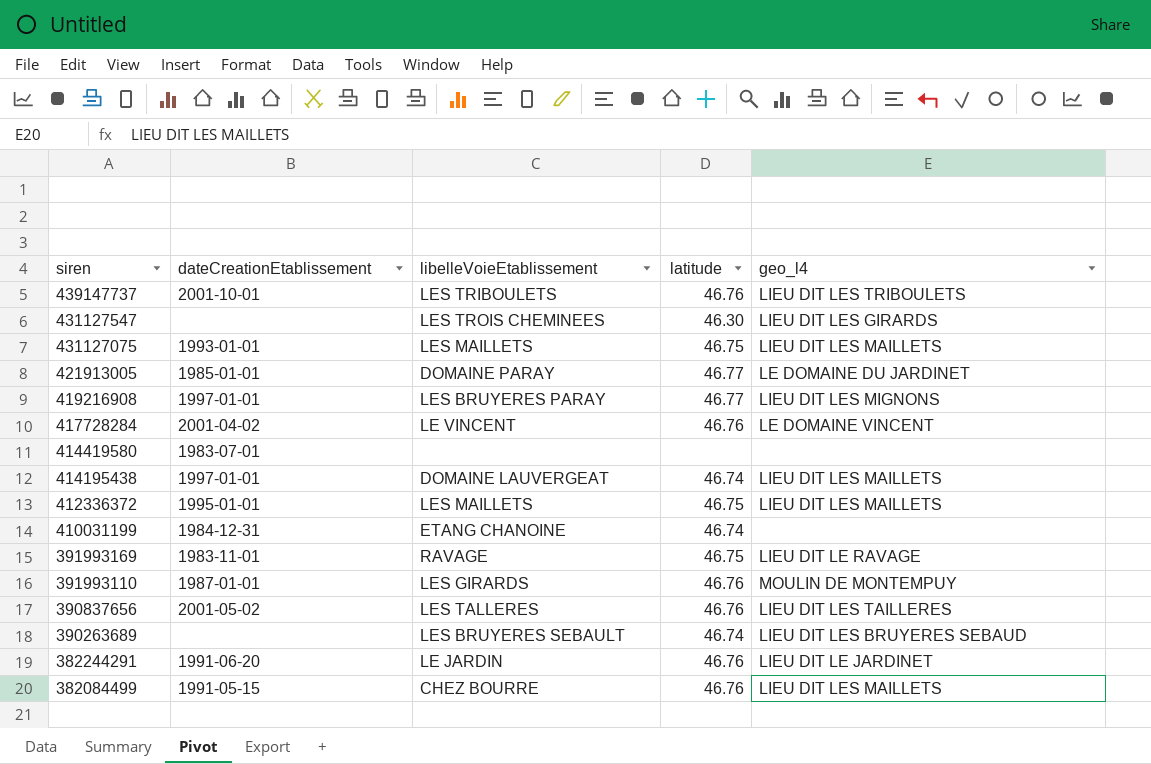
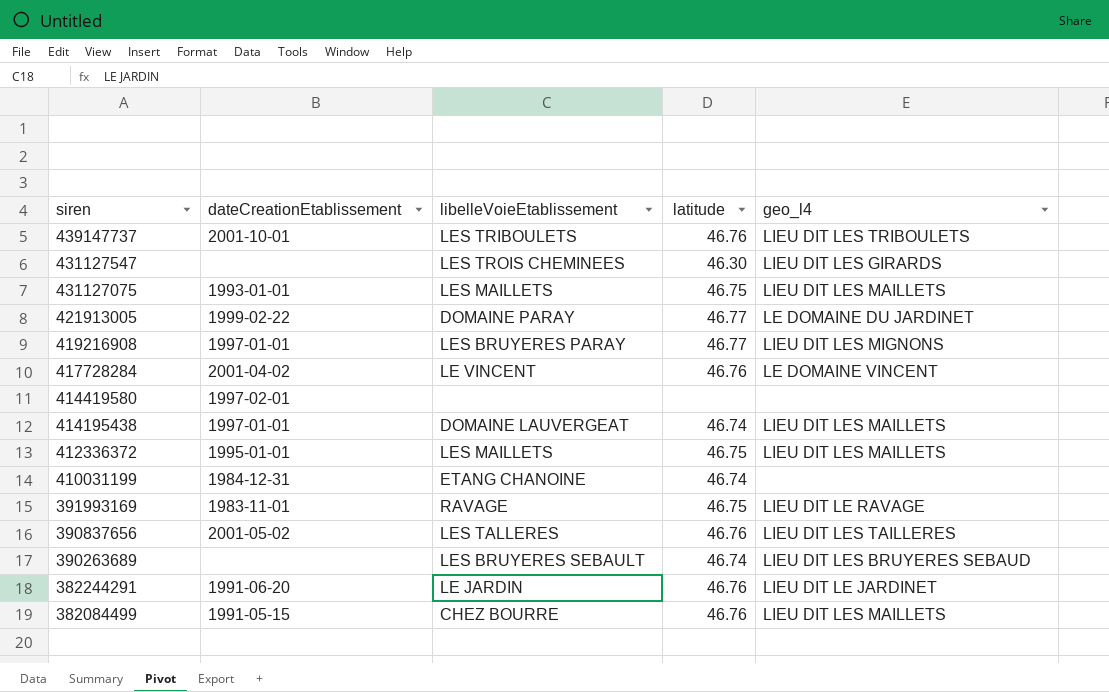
row 391993110: 1987-01-01 | LES GIRARDS | 46.76 | MOULIN DE MONTEMPUY -> none
421913005 | dateCreationEtablissement: 1985-01-01 -> 1999-02-22
414419580 | dateCreationEtablissement: 1983-07-01 -> 1997-02-01

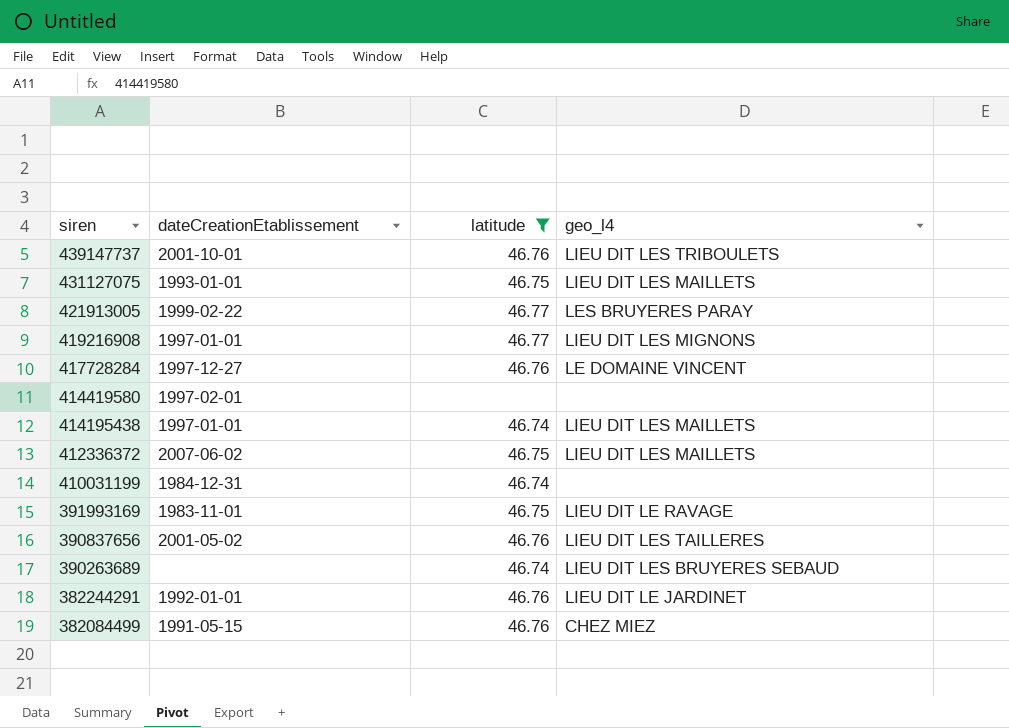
filter: none -> latitude != 46.30
column libelleVoieEtablissement | position: 3 -> none
421913005 | geo_l4: LE DOMAINE DU JARDINET -> LES BRUYERES PARAY
417728284 | dateCreationEtablissement: 2001-04-02 -> 1997-12-27
412336372 | dateCreationEtablissement: 1995-01-01 -> 2007-06-02
382244291 | dateCreationEtablissement: 1991-06-20 -> 1992-01-01
382084499 | geo_l4: LIEU DIT LES MAILLETS -> CHEZ MIEZ

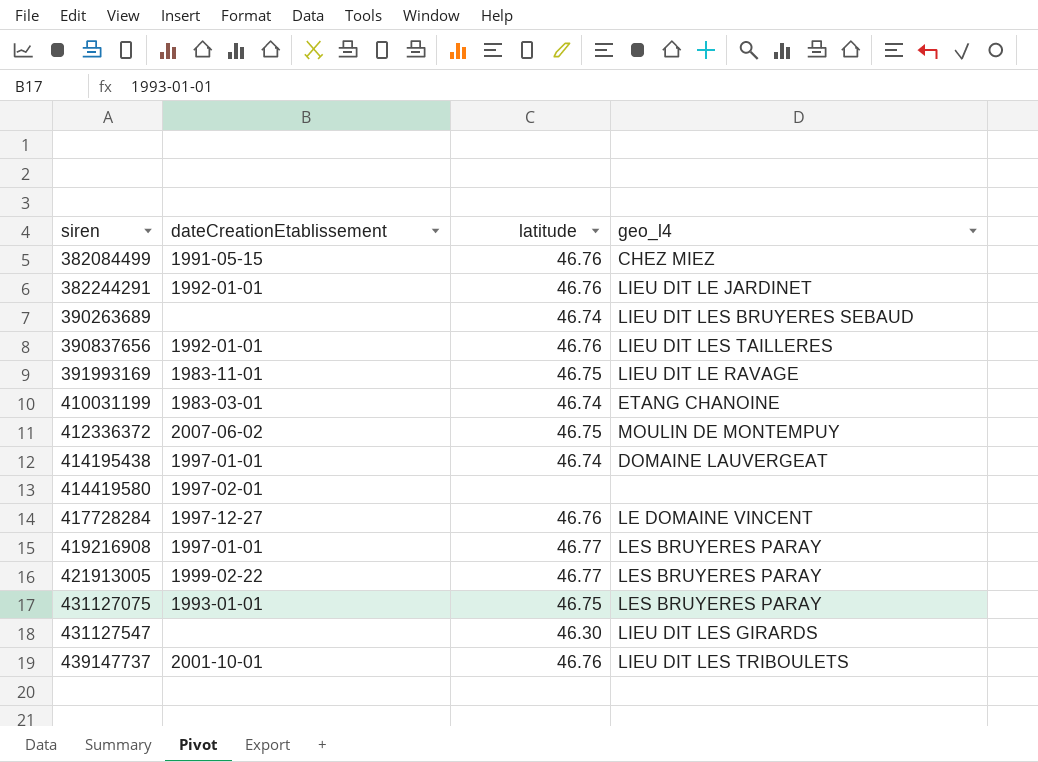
filter: latitude != 46.30 -> none
row order: siren descending -> siren ascending
390837656 | dateCreationEtablissement: 2001-05-02 -> 1992-01-01
410031199 | dateCreationEtablissement: 1984-12-31 -> 1983-03-01
410031199 | geo_l4: none -> ETANG CHANOINE
412336372 | geo_l4: LIEU DIT LES MAILLETS -> MOULIN DE MONTEMPUY
414195438 | geo_l4: LIEU DIT LES MAILLETS -> DOMAINE LAUVERGEAT
419216908 | geo_l4: LIEU DIT LES MIGNONS -> LES BRUYERES PARAY
431127075 | geo_l4: LIEU DIT LES MAILLETS -> LES BRUYERES PARAY

